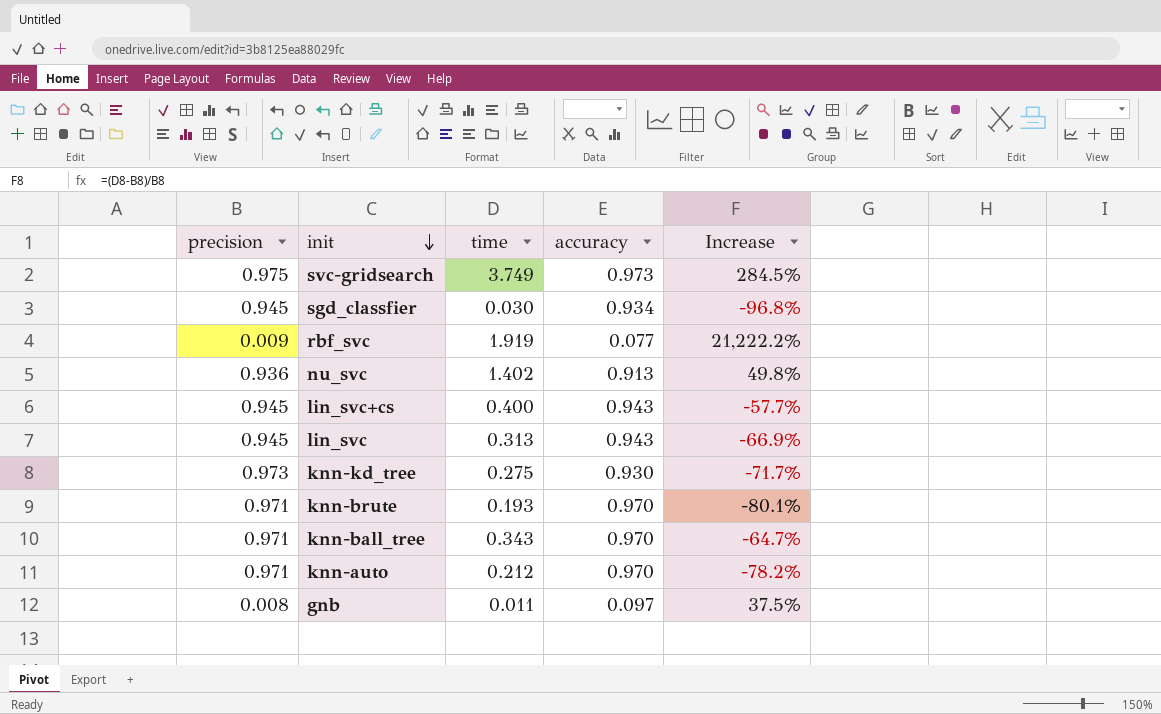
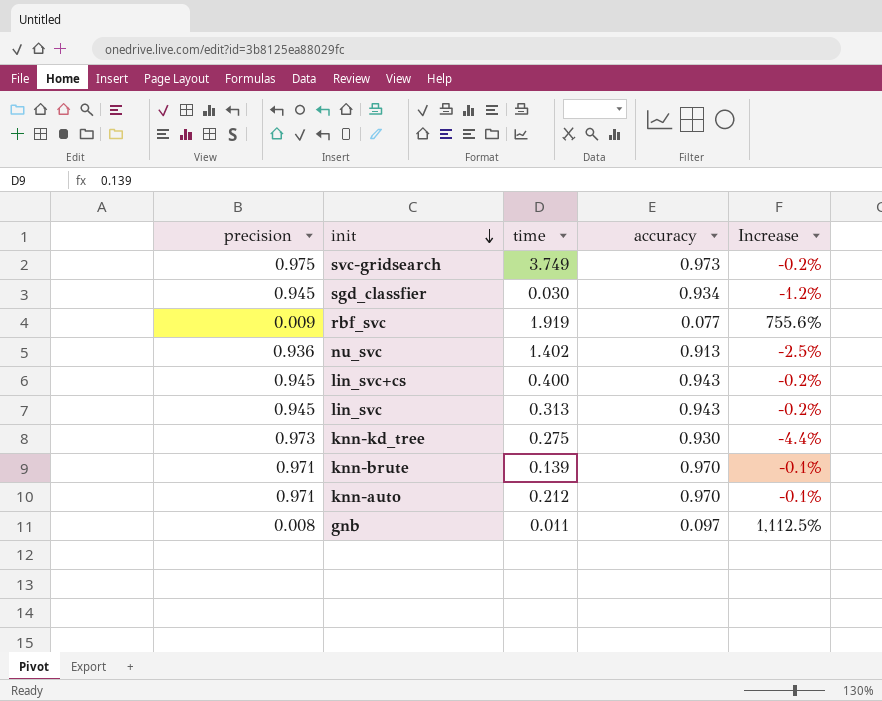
column Increase | formula: ([time] - [precision]) / [precision] -> ([accuracy] - [precision]) / [precision]
row knn-ball_tree: 0.971 | 0.343 | 0.970 | -64.7% -> none
knn-brute | time: 0.193 -> 0.139

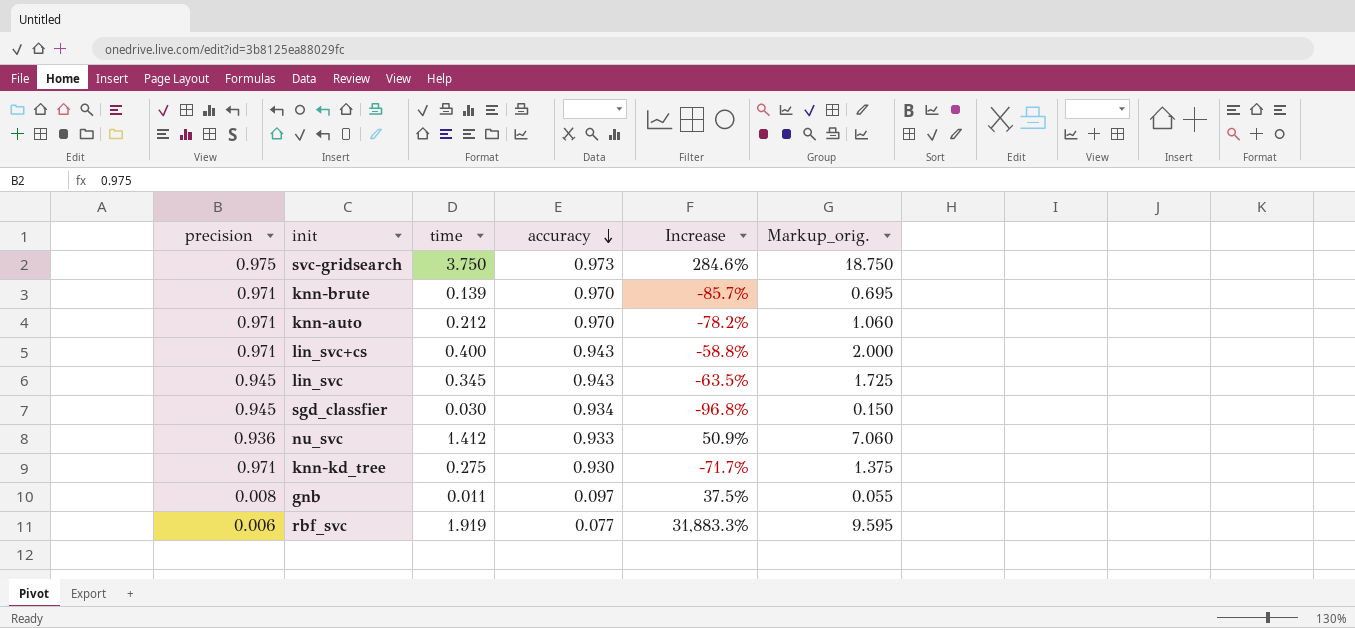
row order: init descending -> accuracy descending
column Increase | formula: ([accuracy] - [precision]) / [precision] -> ([time] - [precision]) / [precision]
column Markup_orig. | formula: none -> [time] * 5
svc-gridsearch | time: 3.749 -> 3.750
lin_svc+cs | precision: 0.945 -> 0.971
lin_svc | time: 0.313 -> 0.345
nu_svc | time: 1.402 -> 1.412
nu_svc | accuracy: 0.913 -> 0.933
knn-kd_tree | precision: 0.973 -> 0.971
rbf_svc | precision: 0.009 -> 0.006

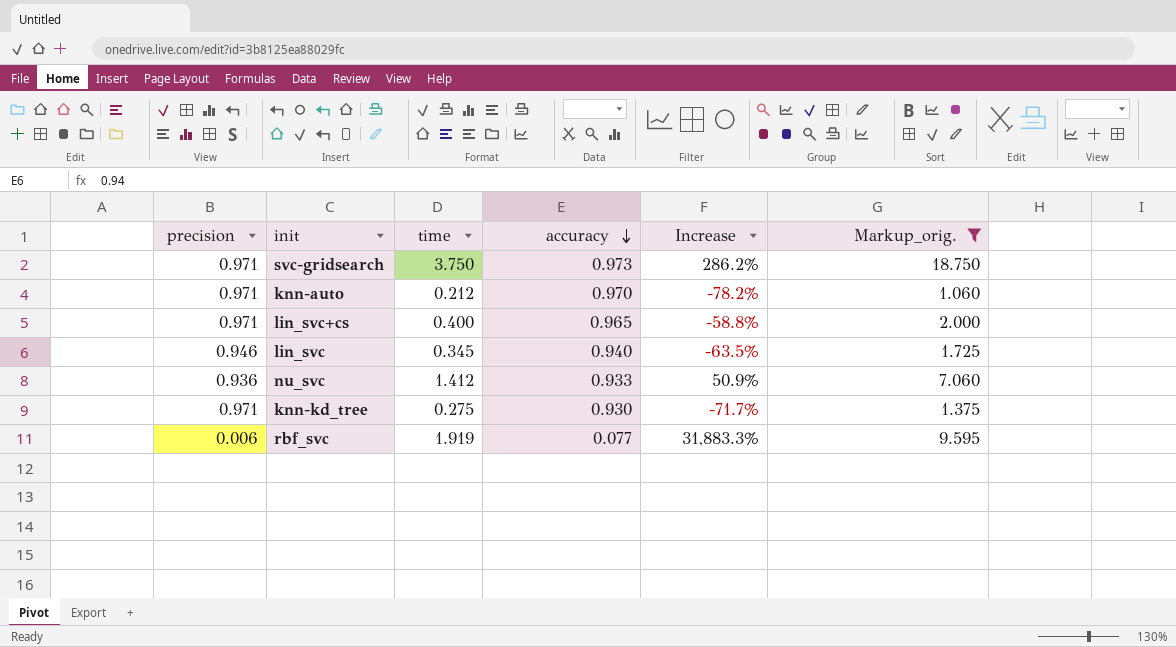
filter: none -> Markup_orig. >= 1.060
svc-gridsearch | precision: 0.975 -> 0.971
svc-gridsearch | Increase: 284.6% -> 286.2%
lin_svc+cs | accuracy: 0.943 -> 0.965
lin_svc | precision: 0.945 -> 0.946
lin_svc | accuracy: 0.943 -> 0.940

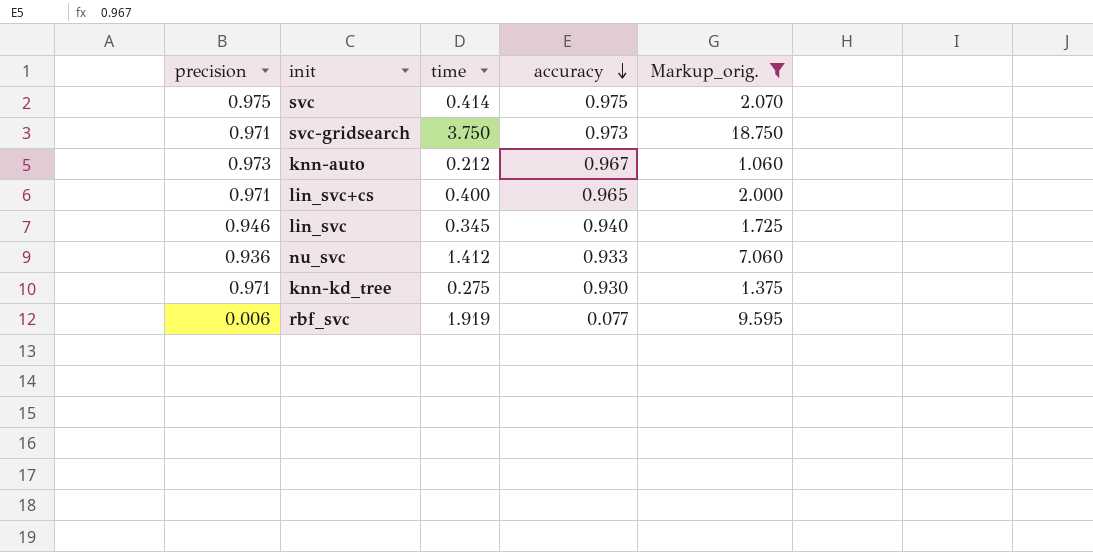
column Increase | formula: ([time] - [precision]) / [precision] -> none
row svc: none -> 0.975 | 0.414 | 0.975 | 2.070
knn-auto | precision: 0.971 -> 0.973
knn-auto | accuracy: 0.970 -> 0.967

